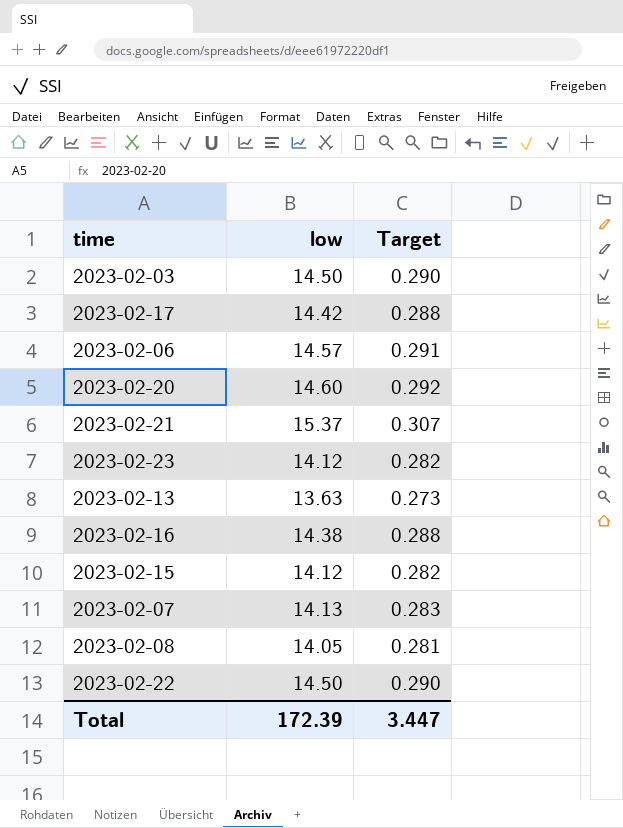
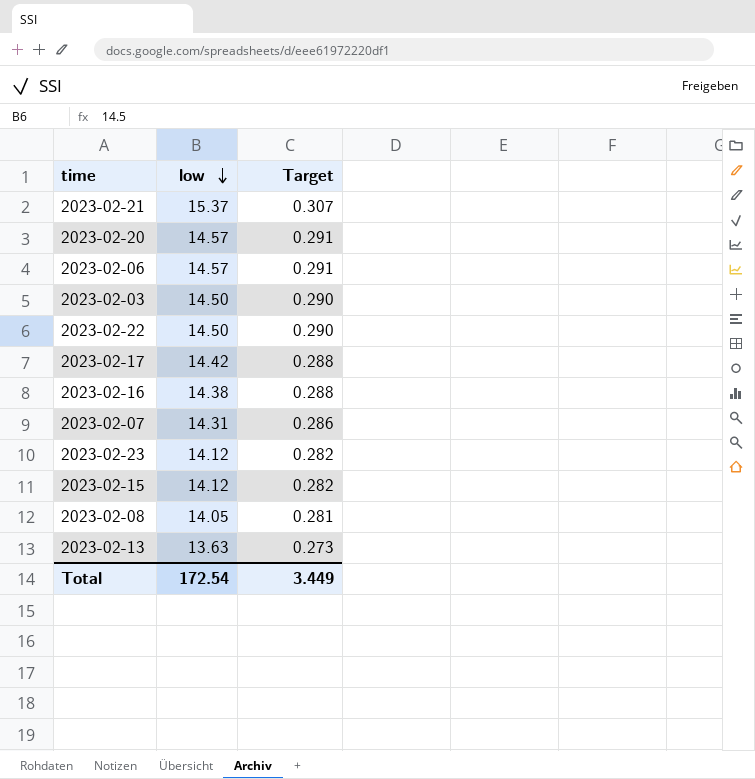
row order: none -> low descending
2023-02-20 | low: 14.60 -> 14.57
2023-02-20 | Target: 0.292 -> 0.291
2023-02-07 | low: 14.13 -> 14.31
2023-02-07 | Target: 0.283 -> 0.286
Total | low: 172.39 -> 172.54
Total | Target: 3.447 -> 3.449

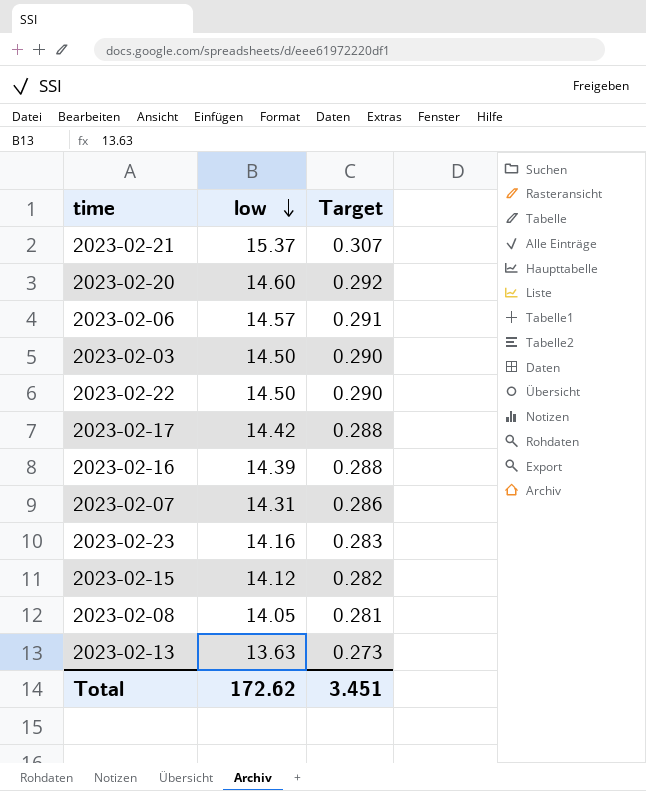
2023-02-20 | low: 14.57 -> 14.60
2023-02-20 | Target: 0.291 -> 0.292
2023-02-16 | low: 14.38 -> 14.39
2023-02-23 | low: 14.12 -> 14.16
2023-02-23 | Target: 0.282 -> 0.283
Total | low: 172.54 -> 172.62
Total | Target: 3.449 -> 3.451

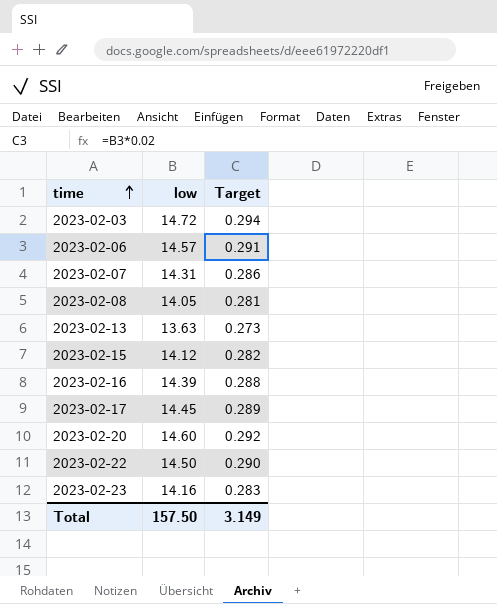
row order: low descending -> time ascending
row 2023-02-21: 15.37 | 0.307 -> none
2023-02-03 | low: 14.50 -> 14.72
2023-02-03 | Target: 0.290 -> 0.294
2023-02-17 | low: 14.42 -> 14.45
2023-02-17 | Target: 0.288 -> 0.289
Total | low: 172.62 -> 157.50
Total | Target: 3.451 -> 3.149

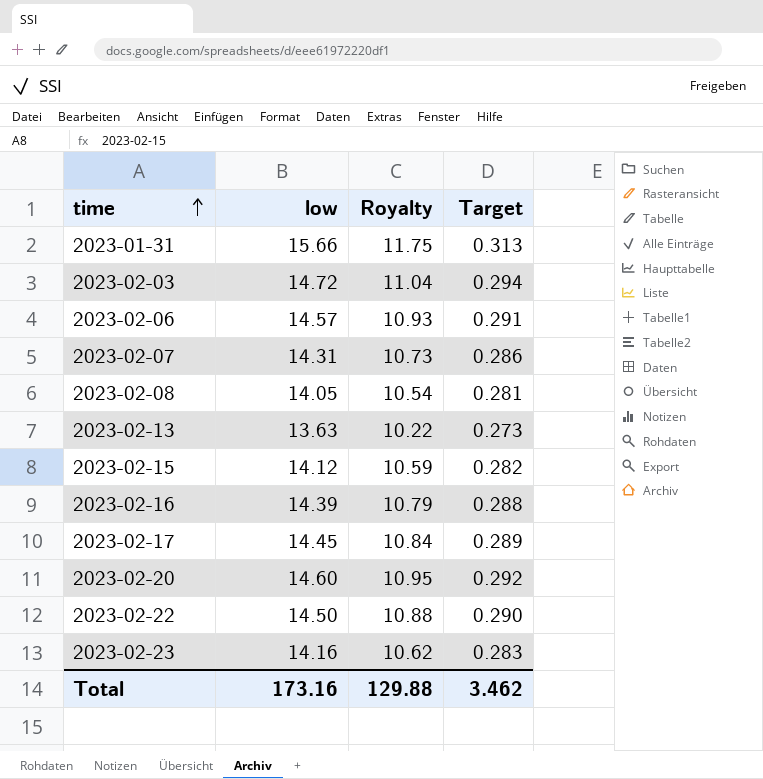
column Royalty | formula: none -> [low] * 0.75
row 2023-01-31: none -> 15.66 | 11.75 | 0.313
Total | low: 157.50 -> 173.16
Total | Target: 3.149 -> 3.462

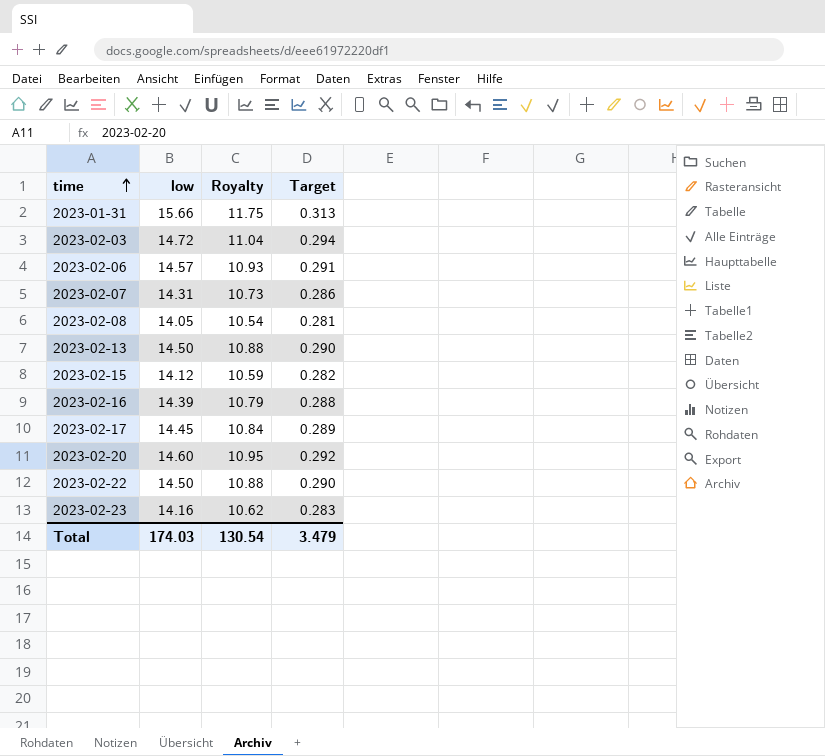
2023-02-13 | low: 13.63 -> 14.50
2023-02-13 | Royalty: 10.22 -> 10.88
2023-02-13 | Target: 0.273 -> 0.290
Total | low: 173.16 -> 174.03
Total | Royalty: 129.88 -> 130.54
Total | Target: 3.462 -> 3.479

